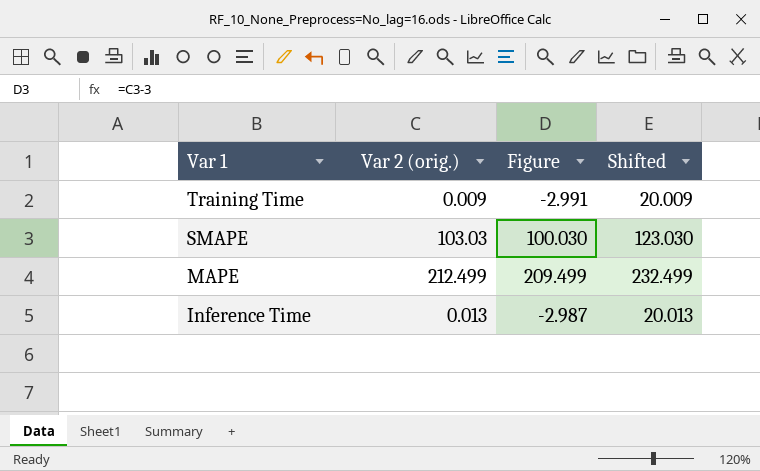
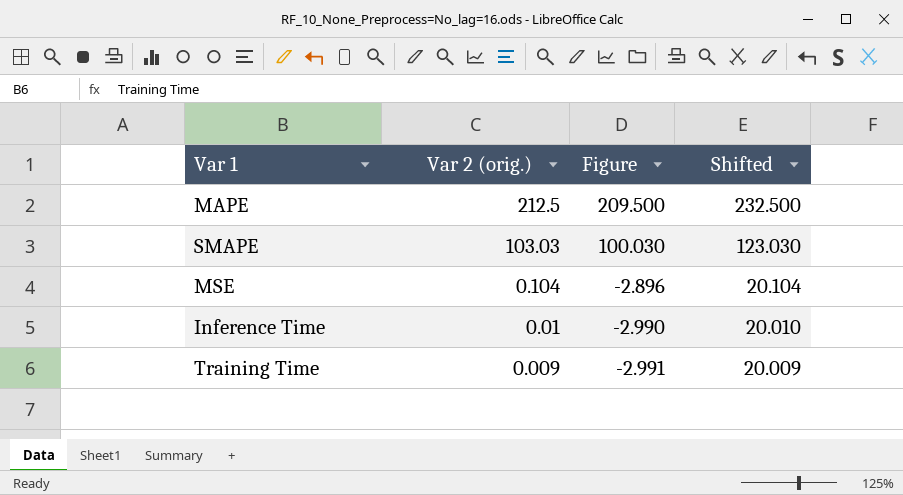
row order: Var 1 descending -> Var 2 (orig.) descending
MAPE | Var 2 (orig.): 212.499 -> 212.5
MAPE | Figure: 209.499 -> 209.500
MAPE | Shifted: 232.499 -> 232.500
row MSE: none -> 0.104 | -2.896 | 20.104
Inference Time | Var 2 (orig.): 0.013 -> 0.01
Inference Time | Figure: -2.987 -> -2.990
Inference Time | Shifted: 20.013 -> 20.010

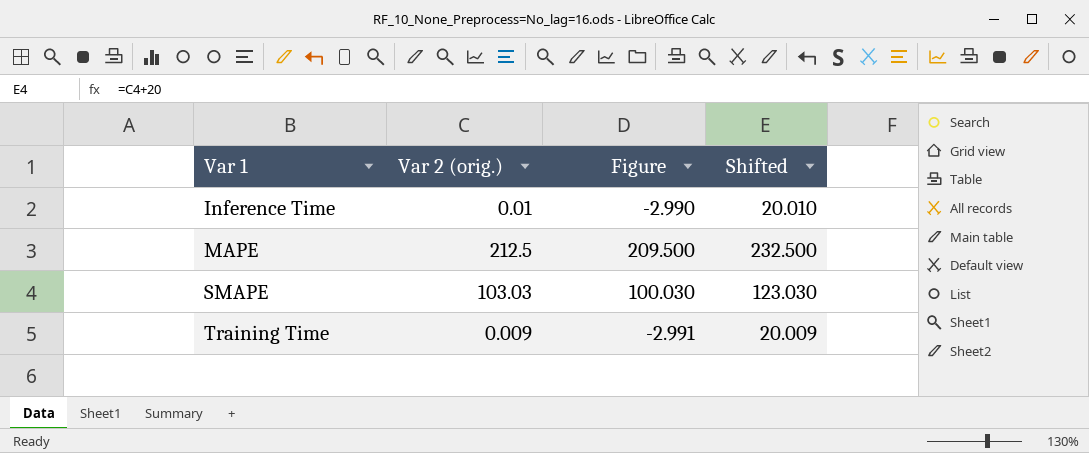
row order: Var 2 (orig.) descending -> Var 1 ascending
row MSE: 0.104 | -2.896 | 20.104 -> none

